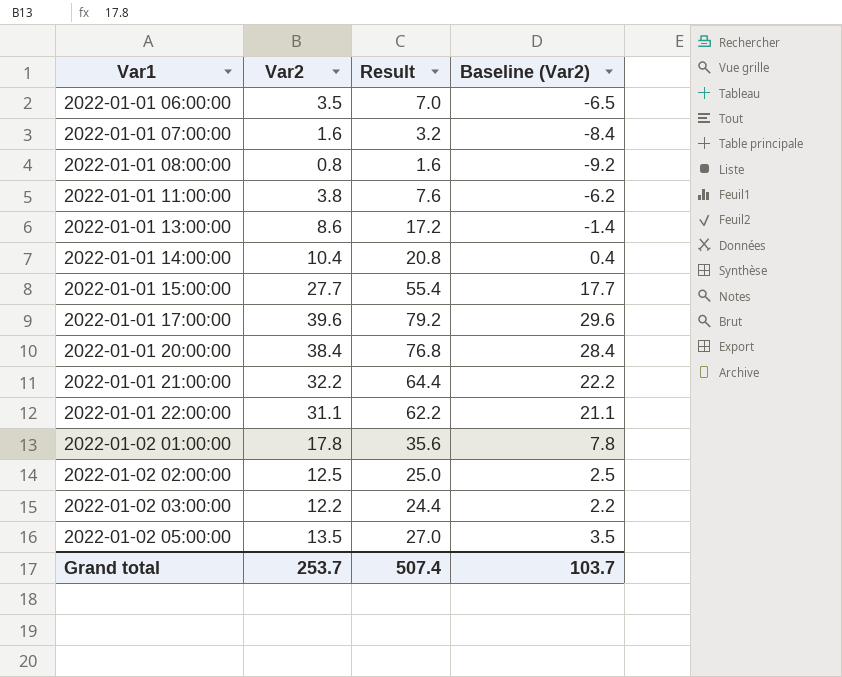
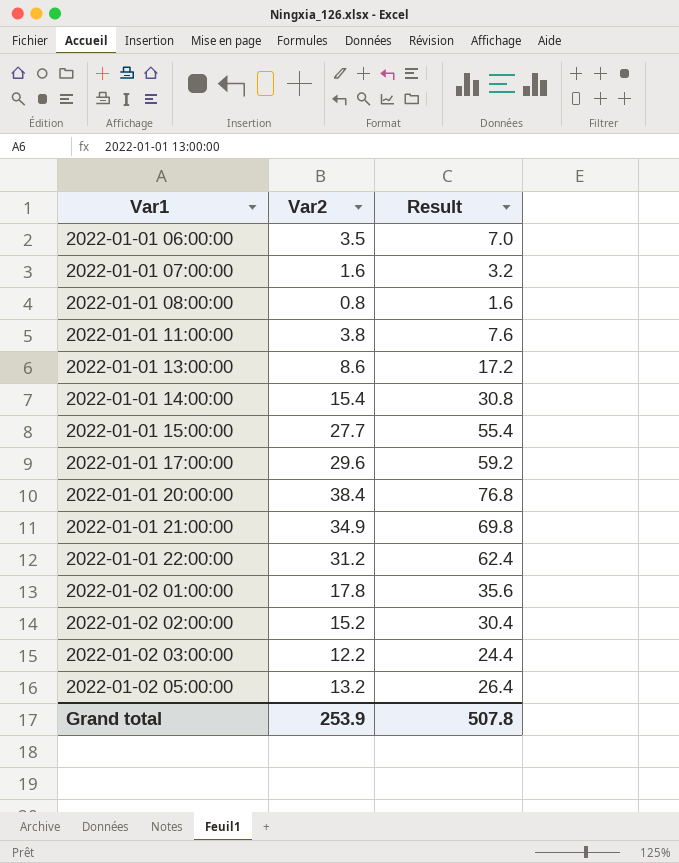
column Baseline (Var2) | formula: [Var2] - 10 -> none
2022-01-01 14:00:00 | Var2: 10.4 -> 15.4
2022-01-01 14:00:00 | Result: 20.8 -> 30.8
2022-01-01 17:00:00 | Var2: 39.6 -> 29.6
2022-01-01 17:00:00 | Result: 79.2 -> 59.2
2022-01-01 21:00:00 | Var2: 32.2 -> 34.9
2022-01-01 21:00:00 | Result: 64.4 -> 69.8
2022-01-01 22:00:00 | Var2: 31.1 -> 31.2
2022-01-01 22:00:00 | Result: 62.2 -> 62.4
2022-01-02 02:00:00 | Var2: 12.5 -> 15.2
2022-01-02 02:00:00 | Result: 25.0 -> 30.4
2022-01-02 05:00:00 | Var2: 13.5 -> 13.2
2022-01-02 05:00:00 | Result: 27.0 -> 26.4
Grand total | Var2: 253.7 -> 253.9
Grand total | Result: 507.4 -> 507.8

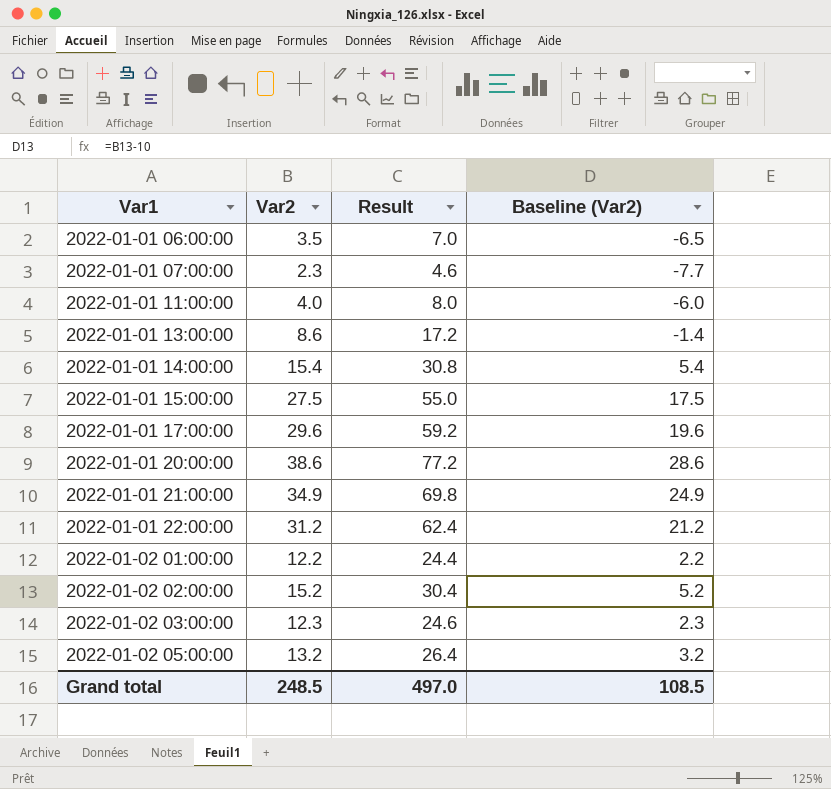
column Baseline (Var2) | formula: none -> [Var2] - 10
row 2022-01-01 08:00:00: 0.8 | 1.6 -> none
2022-01-01 07:00:00 | Var2: 1.6 -> 2.3
2022-01-01 07:00:00 | Result: 3.2 -> 4.6
2022-01-01 11:00:00 | Var2: 3.8 -> 4.0
2022-01-01 11:00:00 | Result: 7.6 -> 8.0
2022-01-01 15:00:00 | Var2: 27.7 -> 27.5
2022-01-01 15:00:00 | Result: 55.4 -> 55.0
2022-01-01 20:00:00 | Var2: 38.4 -> 38.6
2022-01-01 20:00:00 | Result: 76.8 -> 77.2
2022-01-02 01:00:00 | Var2: 17.8 -> 12.2
2022-01-02 01:00:00 | Result: 35.6 -> 24.4
2022-01-02 03:00:00 | Var2: 12.2 -> 12.3
2022-01-02 03:00:00 | Result: 24.4 -> 24.6
Grand total | Var2: 253.9 -> 248.5
Grand total | Result: 507.8 -> 497.0

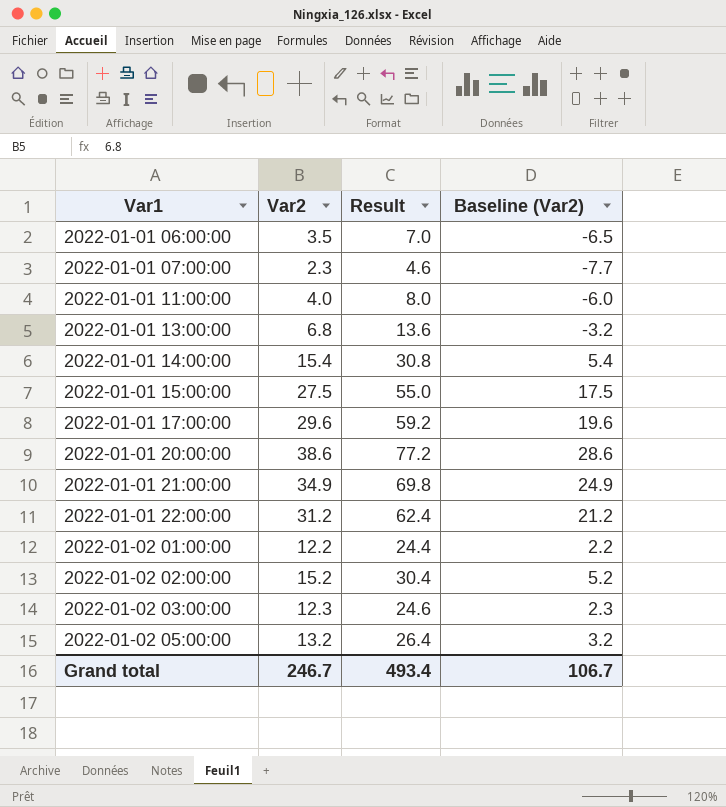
2022-01-01 13:00:00 | Var2: 8.6 -> 6.8
2022-01-01 13:00:00 | Result: 17.2 -> 13.6
2022-01-01 13:00:00 | Baseline (Var2): -1.4 -> -3.2
Grand total | Var2: 248.5 -> 246.7
Grand total | Result: 497.0 -> 493.4
Grand total | Baseline (Var2): 108.5 -> 106.7

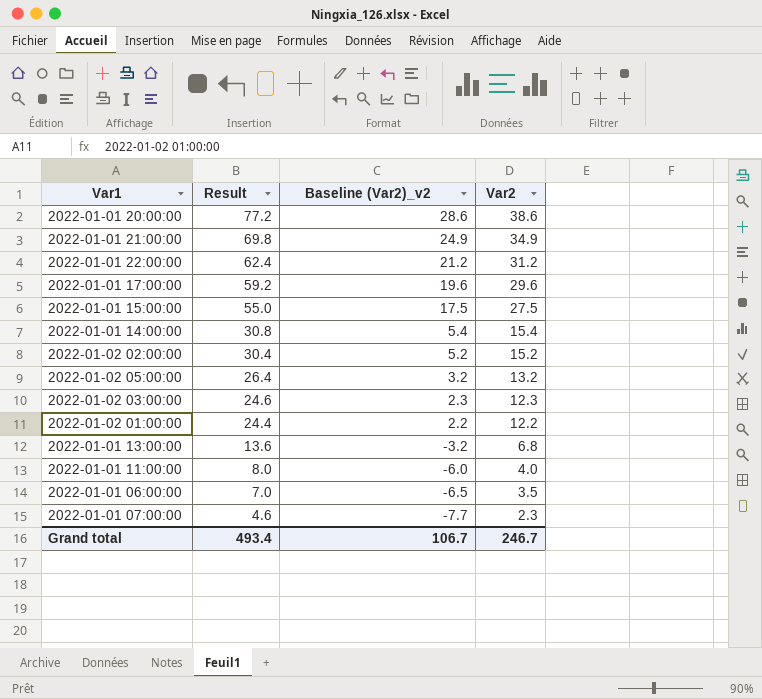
row order: Var1 ascending -> Result descending
column name: Baseline (Var2) -> Baseline (Var2)_v2
column Var2 | position: 2 -> 4

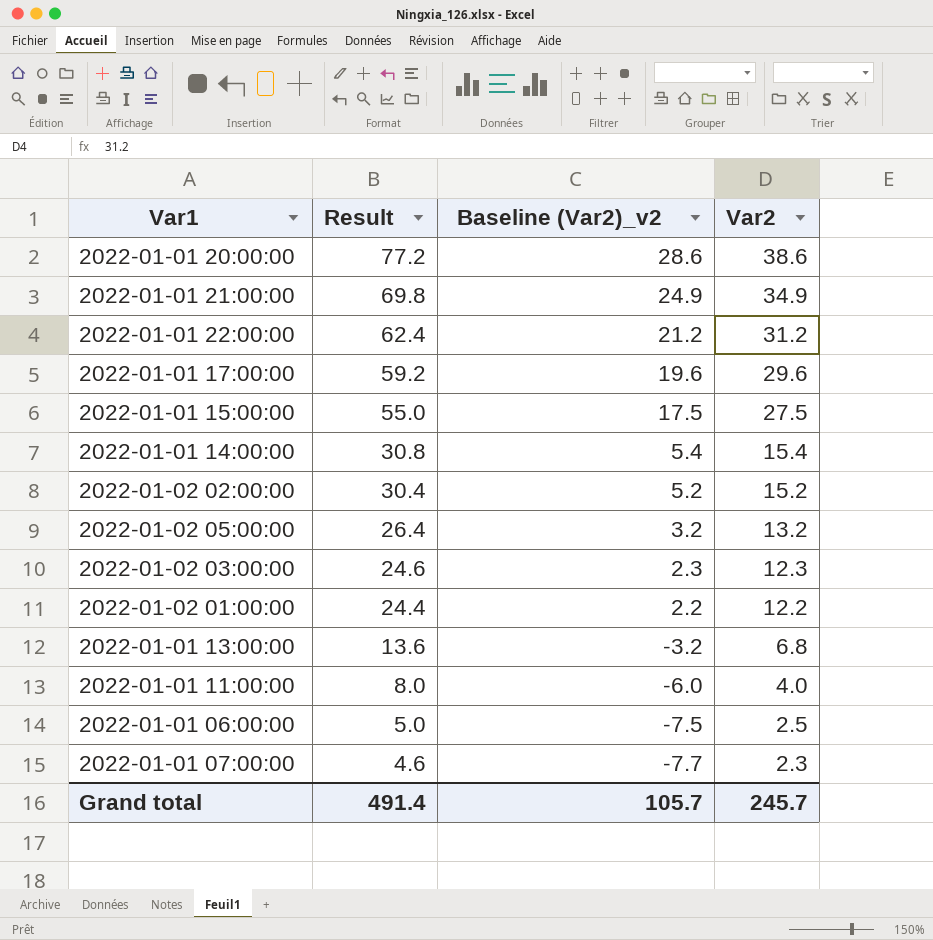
2022-01-01 06:00:00 | Result: 7.0 -> 5.0
2022-01-01 06:00:00 | Baseline (Var2)_v2: -6.5 -> -7.5
2022-01-01 06:00:00 | Var2: 3.5 -> 2.5
Grand total | Result: 493.4 -> 491.4
Grand total | Baseline (Var2)_v2: 106.7 -> 105.7
Grand total | Var2: 246.7 -> 245.7

